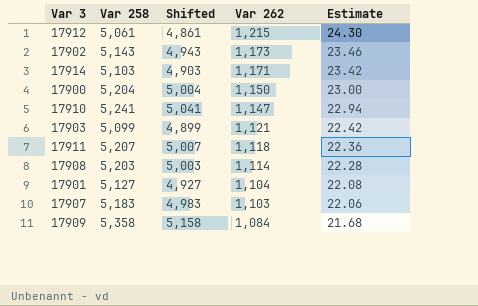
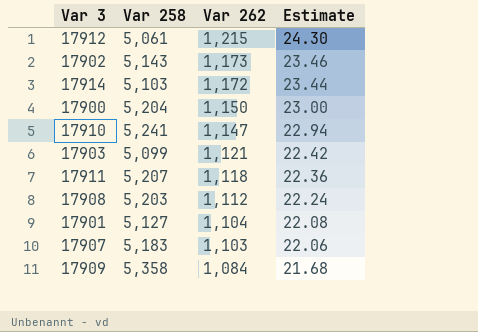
column Shifted | formula: [Var 258] - 200 -> none
17914 | Var 262: 1,171 -> 1,172
17914 | Estimate: 23.42 -> 23.44
17908 | Var 262: 1,114 -> 1,112
17908 | Estimate: 22.28 -> 22.24

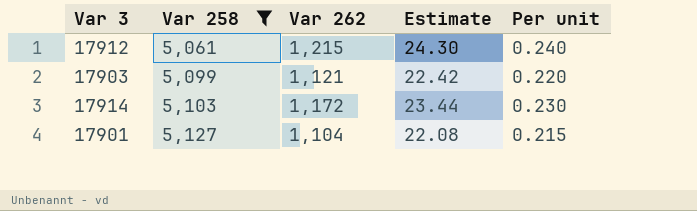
filter: none -> Var 258 <= 5,127
row order: Var 262 descending -> Var 258 ascending
column Per unit | formula: none -> [Var 262] / [Var 258]

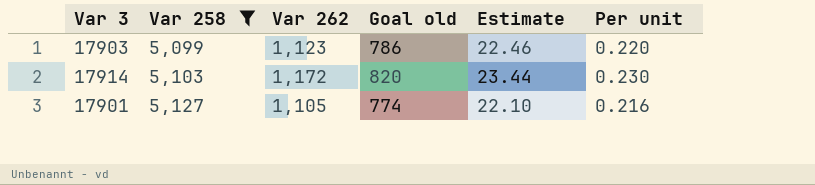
column Goal old | formula: none -> [Var 262] * 0.7
row 17912: 5,061 | 1,215 | 24.30 | 0.240 -> none
17903 | Var 262: 1,121 -> 1,123
17903 | Estimate: 22.42 -> 22.46
17901 | Var 262: 1,104 -> 1,105
17901 | Estimate: 22.08 -> 22.10
17901 | Per unit: 0.215 -> 0.216

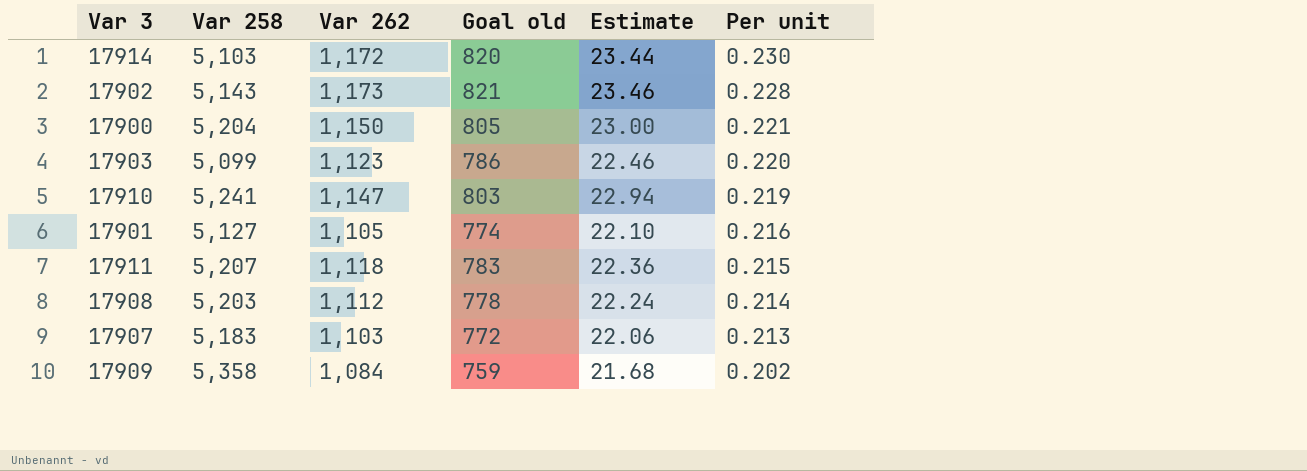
filter: Var 258 <= 5,127 -> none
row order: Var 258 ascending -> Per unit descending

